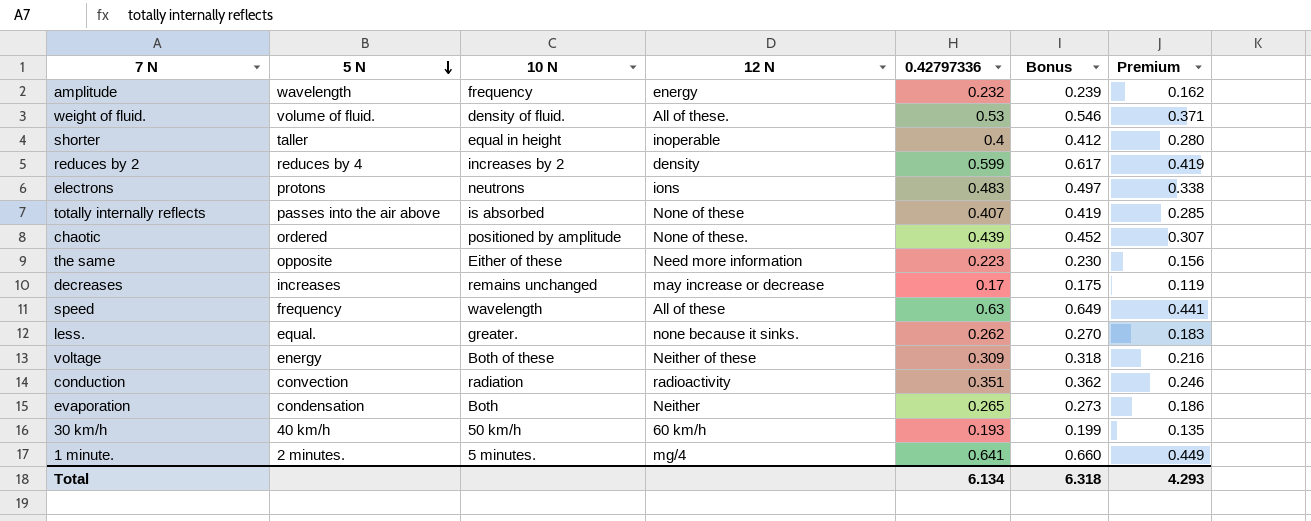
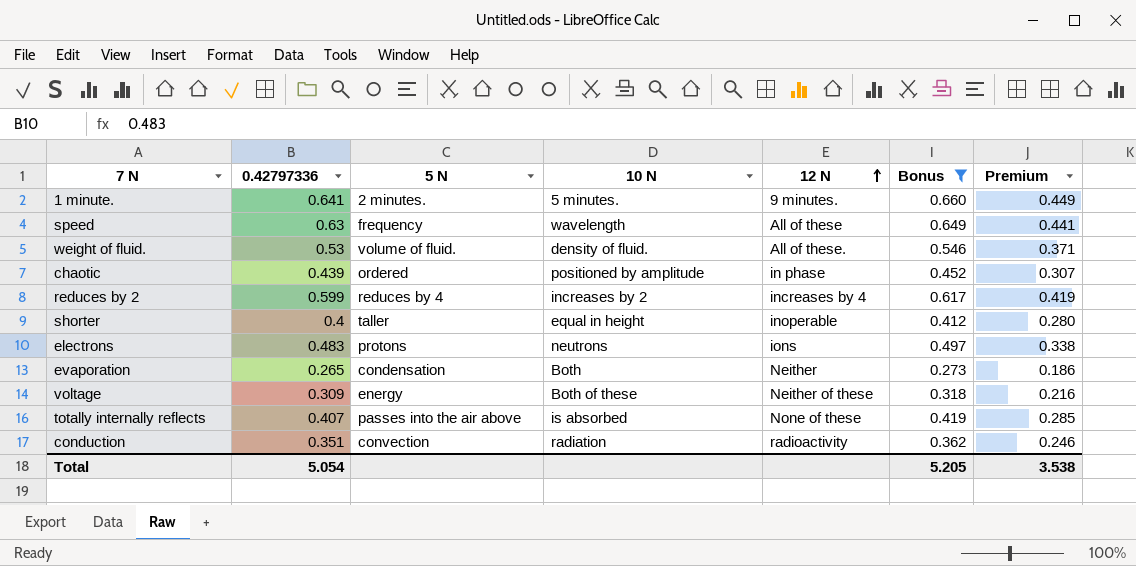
filter: none -> Bonus >= 0.273
row order: 5 N descending -> 12 N ascending
column 0.42797336 | position: 5 -> 2
1 minute. | 12 N: mg/4 -> 9 minutes.
chaotic | 12 N: None of these. -> in phase
reduces by 2 | 12 N: density -> increases by 4
Total | 0.42797336: 6.134 -> 5.054
Total | Bonus: 6.318 -> 5.205
Total | Premium: 4.293 -> 3.538

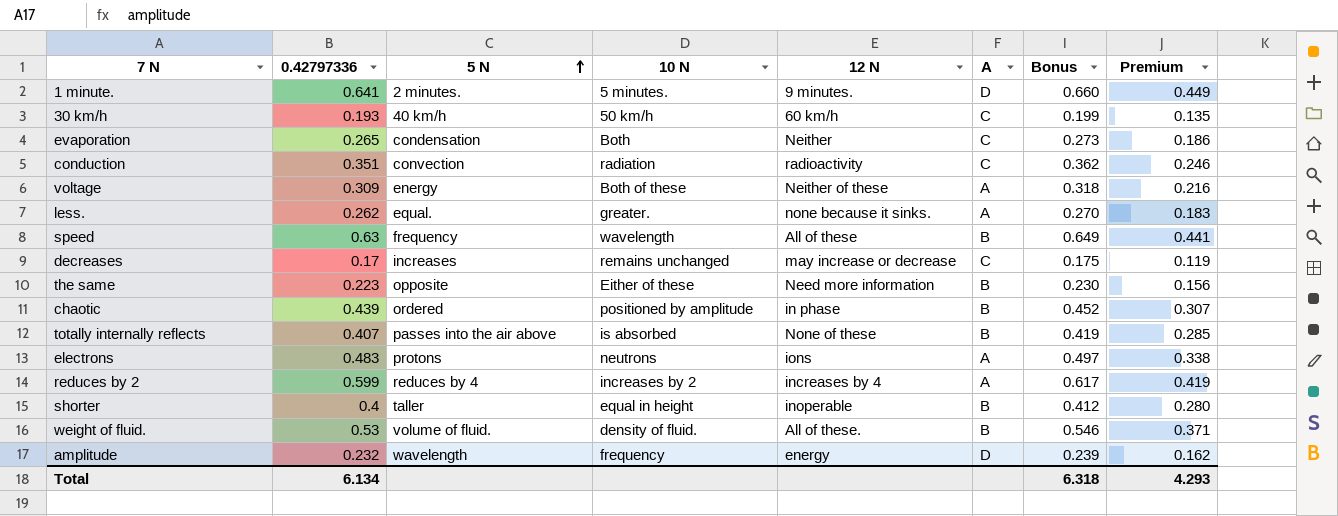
filter: Bonus >= 0.273 -> none
row order: 12 N ascending -> 5 N ascending
column A | position: none -> 6
Total | 0.42797336: 5.054 -> 6.134
Total | Bonus: 5.205 -> 6.318
Total | Premium: 3.538 -> 4.293

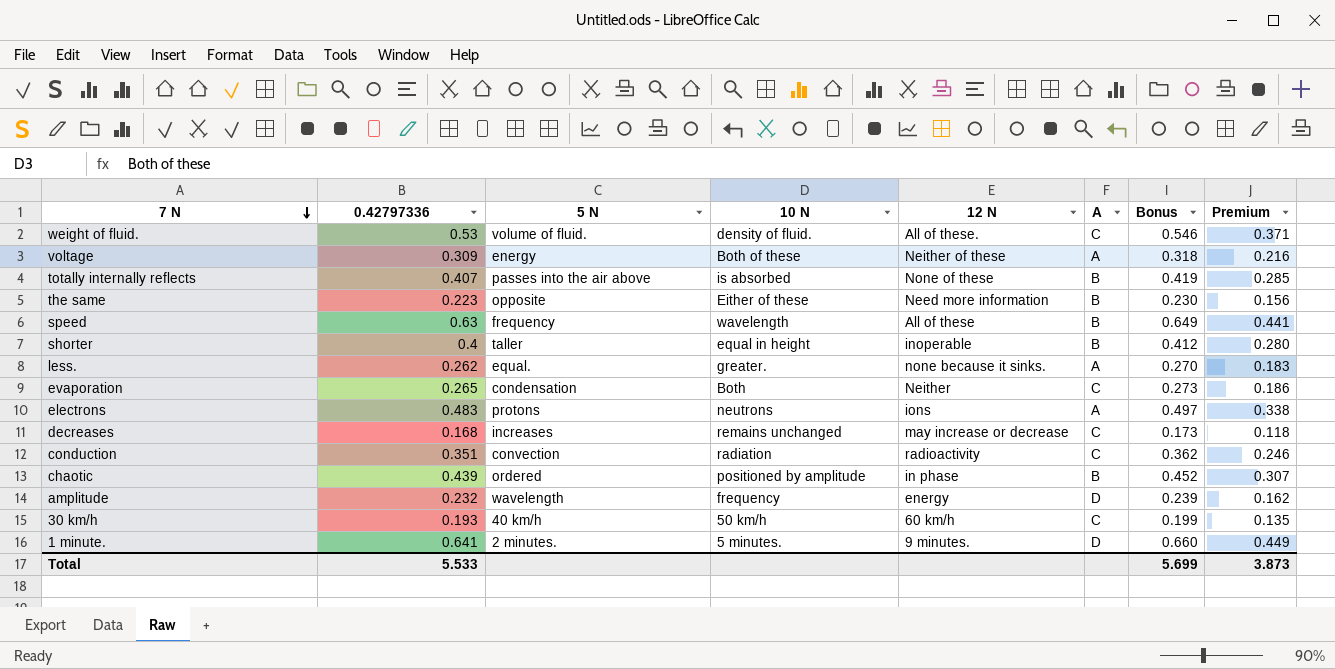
row order: 5 N ascending -> 7 N descending
row reduces by 2: 0.599 | reduces by 4 | increases by 2 | increases by 4 | A | 0.617 | 0.419 -> none
weight of fluid. | A: B -> C
decreases | 0.42797336: 0.17 -> 0.168
decreases | Bonus: 0.175 -> 0.173
decreases | Premium: 0.119 -> 0.118
Total | 0.42797336: 6.134 -> 5.533
Total | Bonus: 6.318 -> 5.699
Total | Premium: 4.293 -> 3.873

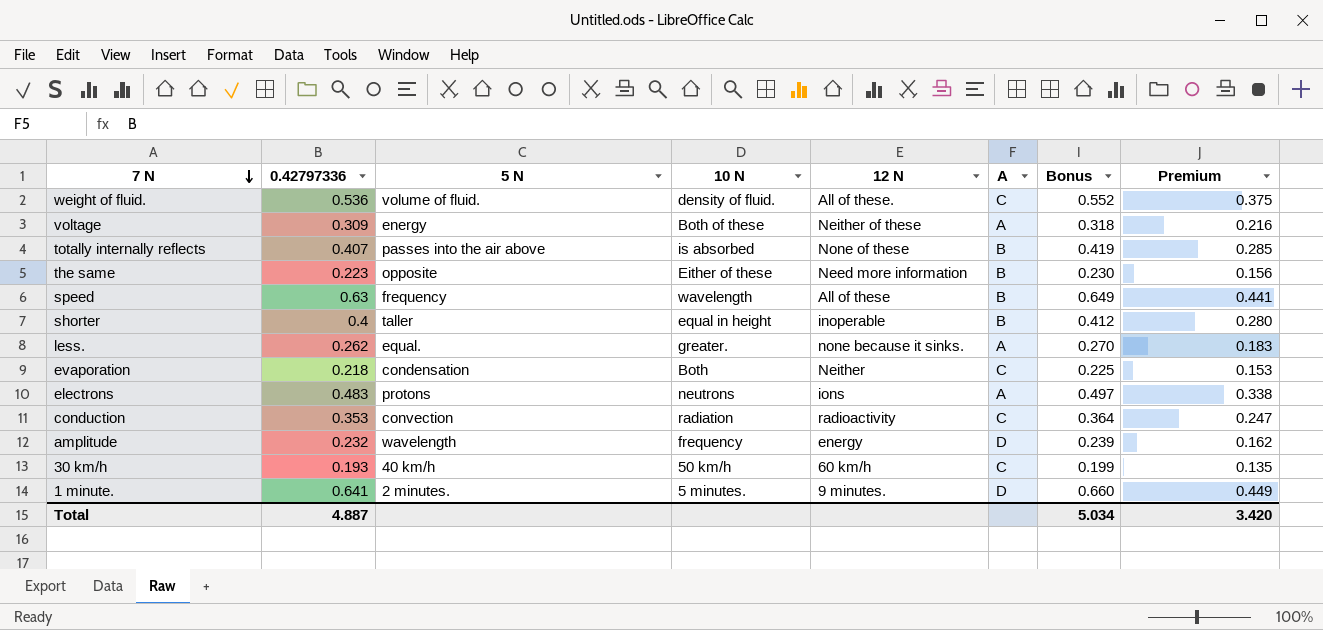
row decreases: 0.168 | increases | remains unchanged | may increase or decrease | C | 0.173 | 0.118 -> none
row chaotic: 0.439 | ordered | positioned by amplitude | in phase | B | 0.452 | 0.307 -> none
weight of fluid. | 0.42797336: 0.53 -> 0.536
weight of fluid. | Bonus: 0.546 -> 0.552
weight of fluid. | Premium: 0.371 -> 0.375
evaporation | 0.42797336: 0.265 -> 0.218
evaporation | Bonus: 0.273 -> 0.225
evaporation | Premium: 0.186 -> 0.153
conduction | 0.42797336: 0.351 -> 0.353
conduction | Bonus: 0.362 -> 0.364
conduction | Premium: 0.246 -> 0.247
Total | 0.42797336: 5.533 -> 4.887
Total | Bonus: 5.699 -> 5.034
Total | Premium: 3.873 -> 3.420

